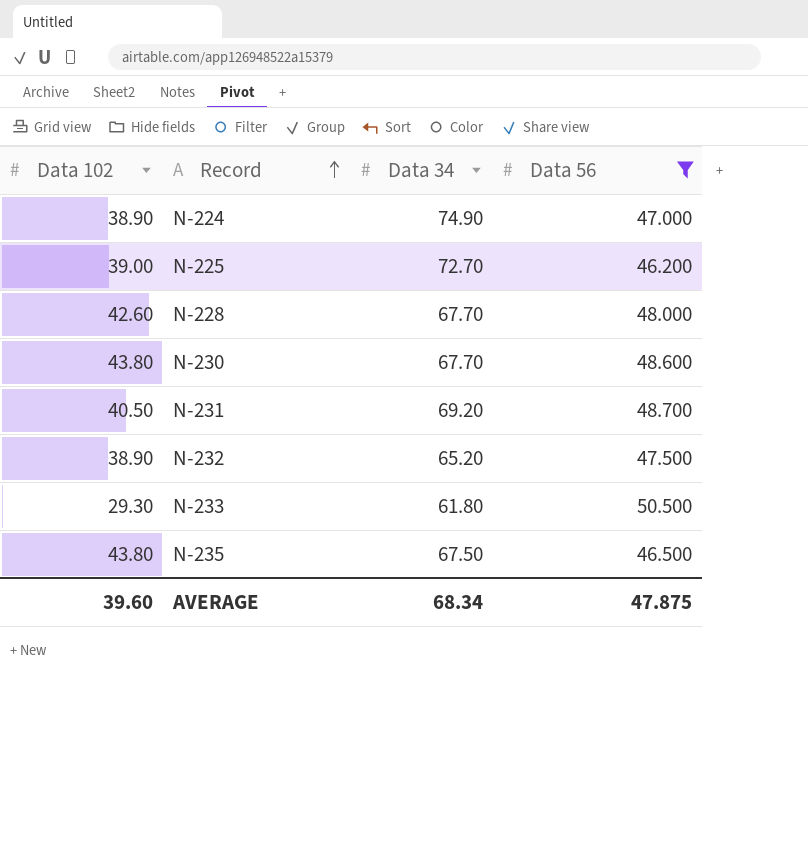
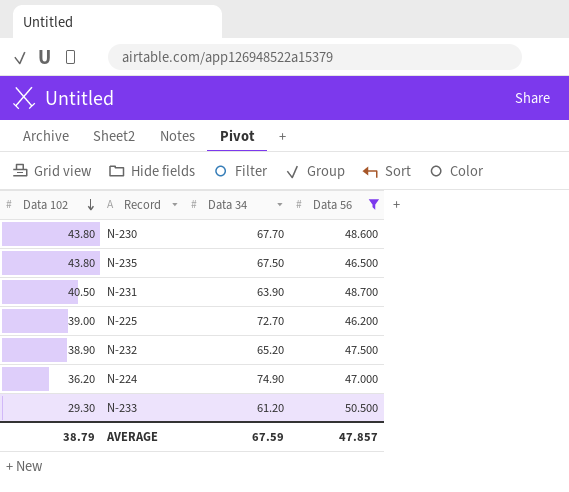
row order: Record ascending -> Data 102 descending
row N-228: 42.60 | 67.70 | 48.000 -> none
N-231 | Data 34: 69.20 -> 63.90
N-224 | Data 102: 38.90 -> 36.20
N-233 | Data 34: 61.80 -> 61.20
AVERAGE | Data 102: 39.60 -> 38.79
AVERAGE | Data 34: 68.34 -> 67.59
AVERAGE | Data 56: 47.875 -> 47.857

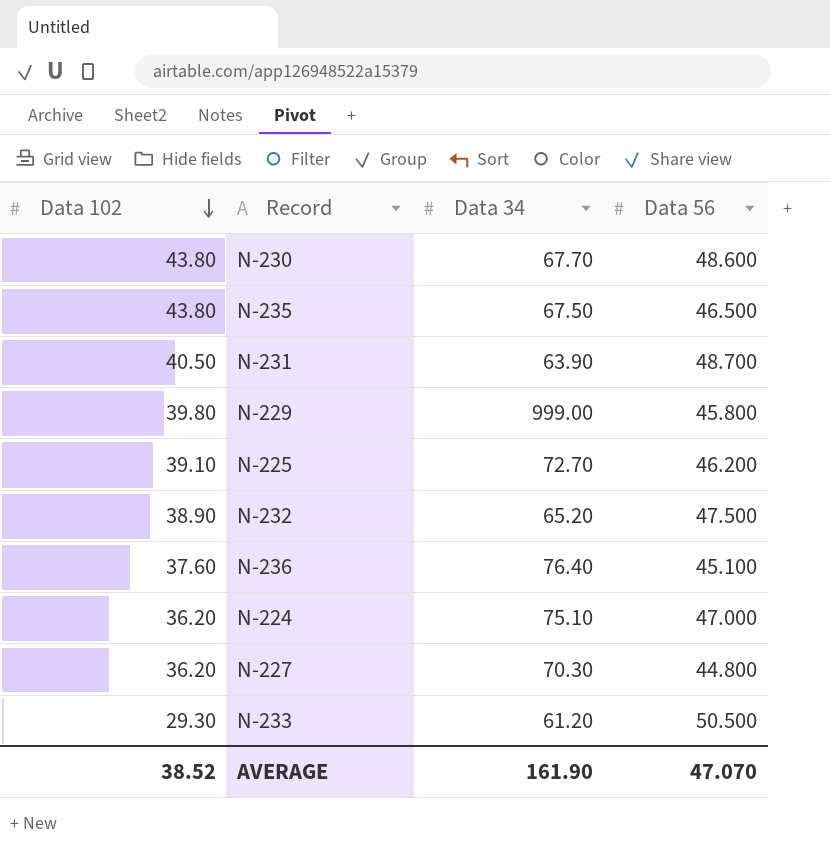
filter: Data 56 >= 46.200 -> none
N-225 | Data 102: 39.00 -> 39.10
N-224 | Data 34: 74.90 -> 75.10
AVERAGE | Data 102: 38.79 -> 38.52
AVERAGE | Data 34: 67.59 -> 161.90
AVERAGE | Data 56: 47.857 -> 47.070

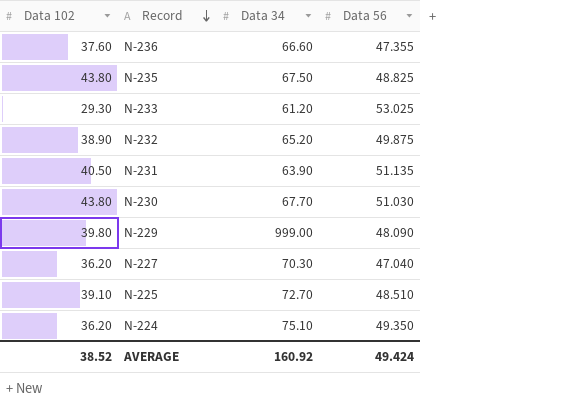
row order: Data 102 descending -> Record descending
N-236 | Data 34: 76.40 -> 66.60
N-236 | Data 56: 45.100 -> 47.355
N-235 | Data 56: 46.500 -> 48.825
N-233 | Data 56: 50.500 -> 53.025
N-232 | Data 56: 47.500 -> 49.875
N-231 | Data 56: 48.700 -> 51.135
N-230 | Data 56: 48.600 -> 51.030
N-229 | Data 56: 45.800 -> 48.090
N-227 | Data 56: 44.800 -> 47.040
N-225 | Data 56: 46.200 -> 48.510
N-224 | Data 56: 47.000 -> 49.350
AVERAGE | Data 34: 161.90 -> 160.92
AVERAGE | Data 56: 47.070 -> 49.424

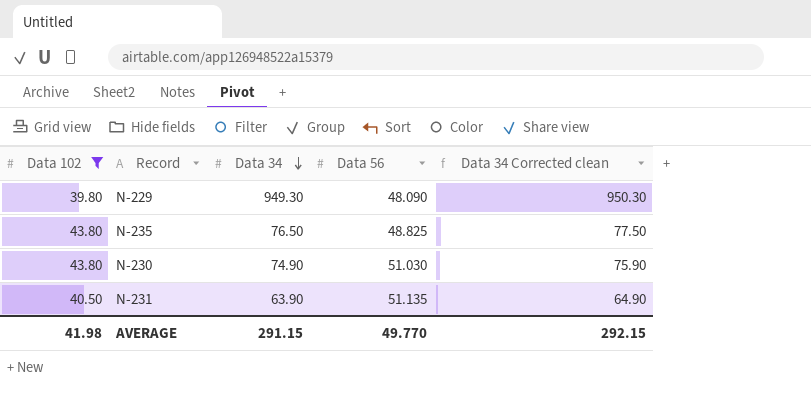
filter: none -> Data 102 >= 39.80
row order: Record descending -> Data 34 descending
column Data 34 Corrected clean | formula: none -> [Data 34] + 1
N-229 | Data 34: 999.00 -> 949.30
N-235 | Data 34: 67.50 -> 76.50
N-230 | Data 34: 67.70 -> 74.90
AVERAGE | Data 102: 38.52 -> 41.98
AVERAGE | Data 34: 160.92 -> 291.15
AVERAGE | Data 56: 49.424 -> 49.770

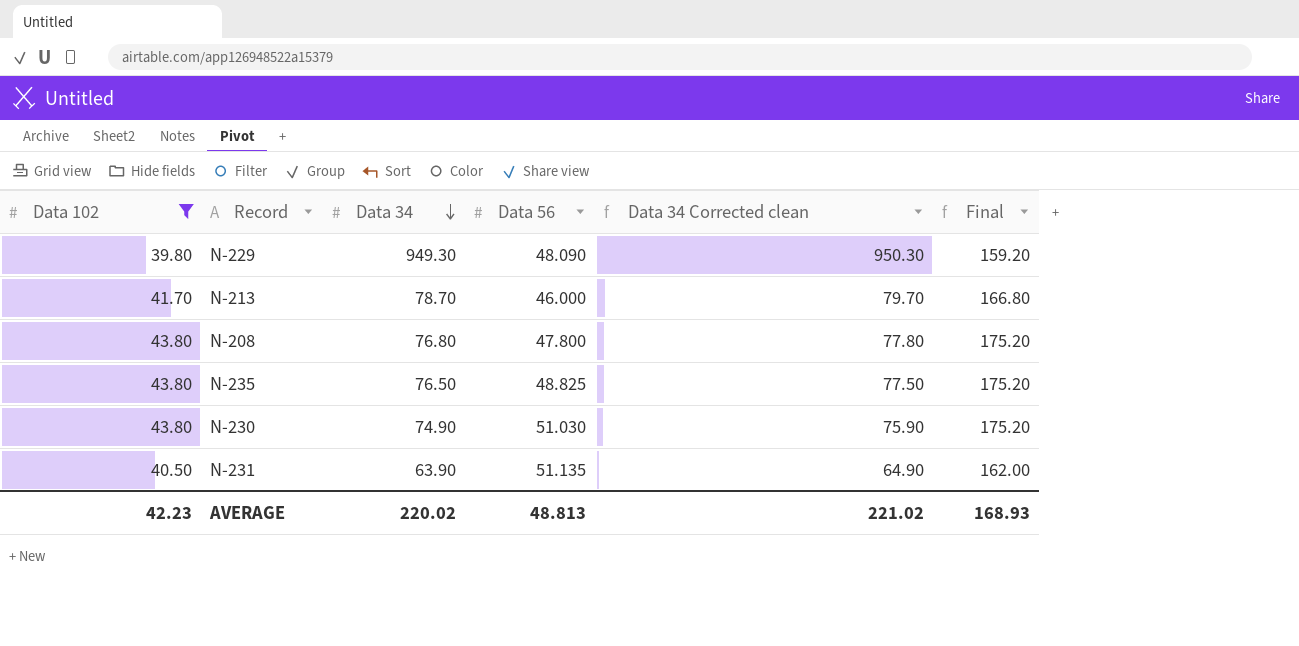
column Final | formula: none -> [Data 102] * 4
row N-213: none -> 41.70 | 78.70 | 46.000 | 79.70 | 166.80
row N-208: none -> 43.80 | 76.80 | 47.800 | 77.80 | 175.20
AVERAGE | Data 102: 41.98 -> 42.23
AVERAGE | Data 34: 291.15 -> 220.02
AVERAGE | Data 56: 49.770 -> 48.813
AVERAGE | Data 34 Corrected clean: 292.15 -> 221.02

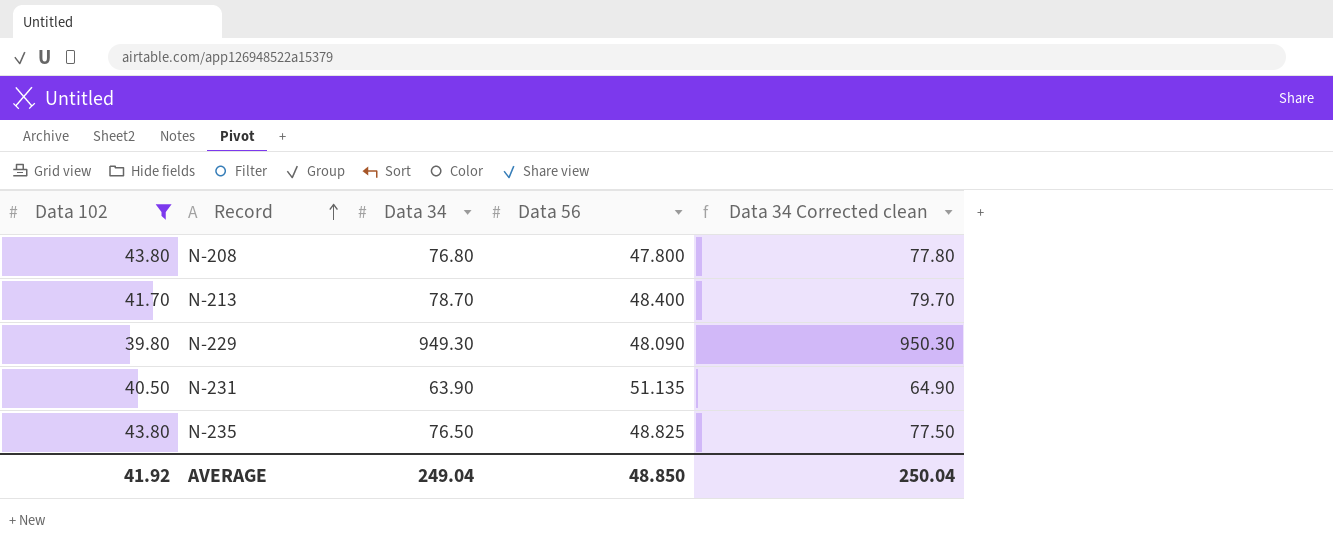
row order: Data 34 descending -> Record ascending
column Final | formula: [Data 102] * 4 -> none
row N-230: 43.80 | 74.90 | 51.030 | 75.90 | 175.20 -> none
N-213 | Data 56: 46.000 -> 48.400
AVERAGE | Data 102: 42.23 -> 41.92
AVERAGE | Data 34: 220.02 -> 249.04
AVERAGE | Data 56: 48.813 -> 48.850
AVERAGE | Data 34 Corrected clean: 221.02 -> 250.04

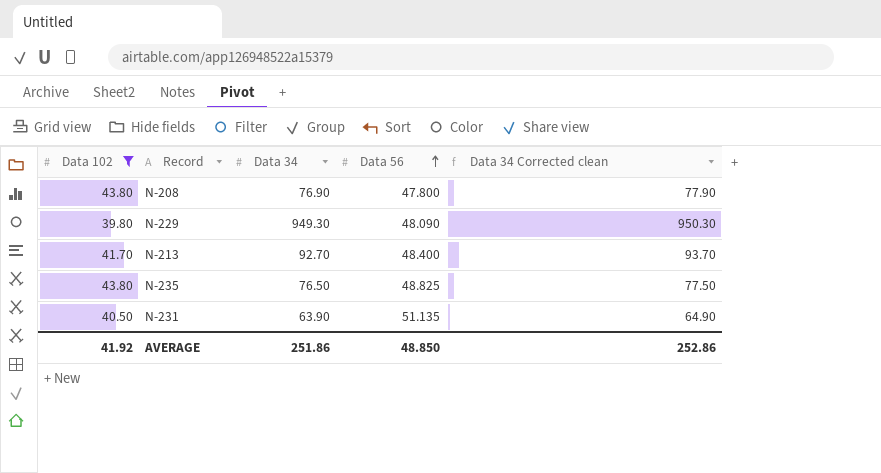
row order: Record ascending -> Data 56 ascending
N-208 | Data 34: 76.80 -> 76.90
N-208 | Data 34 Corrected clean: 77.80 -> 77.90
N-213 | Data 34: 78.70 -> 92.70
N-213 | Data 34 Corrected clean: 79.70 -> 93.70
AVERAGE | Data 34: 249.04 -> 251.86
AVERAGE | Data 34 Corrected clean: 250.04 -> 252.86

